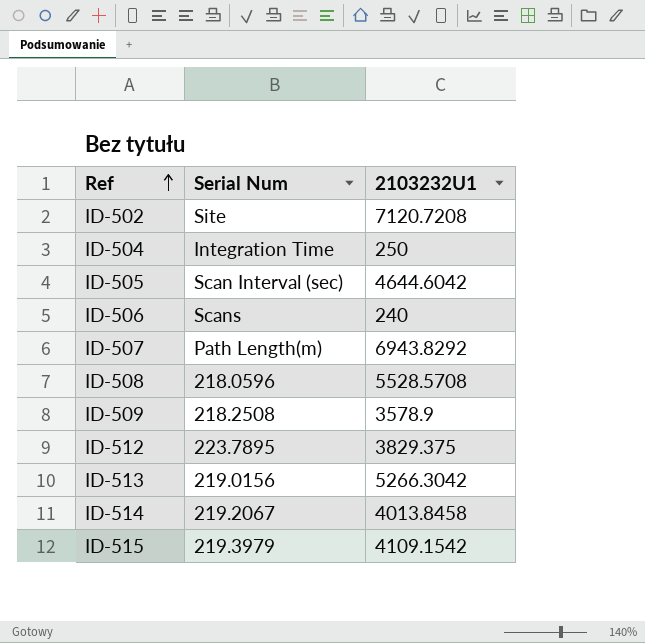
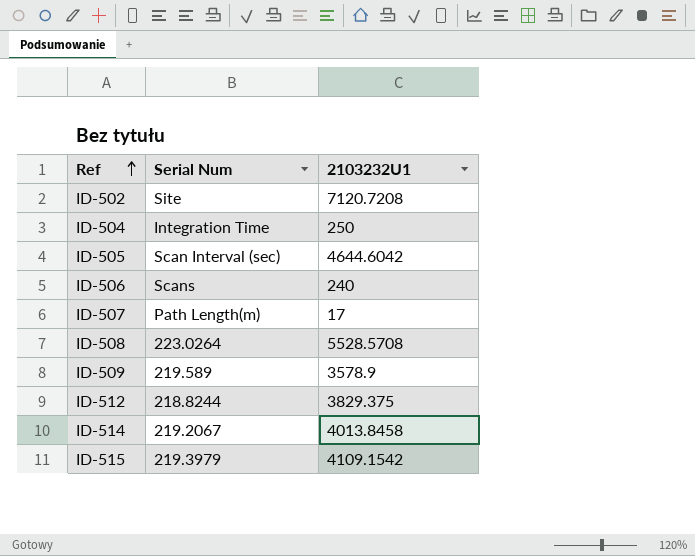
row ID-513: 219.0156 | 5266.3042 -> none
ID-507 | 2103232U1: 6943.8292 -> 17
ID-508 | Serial Num: 218.0596 -> 223.0264
ID-509 | Serial Num: 218.2508 -> 219.589
ID-512 | Serial Num: 223.7895 -> 218.8244

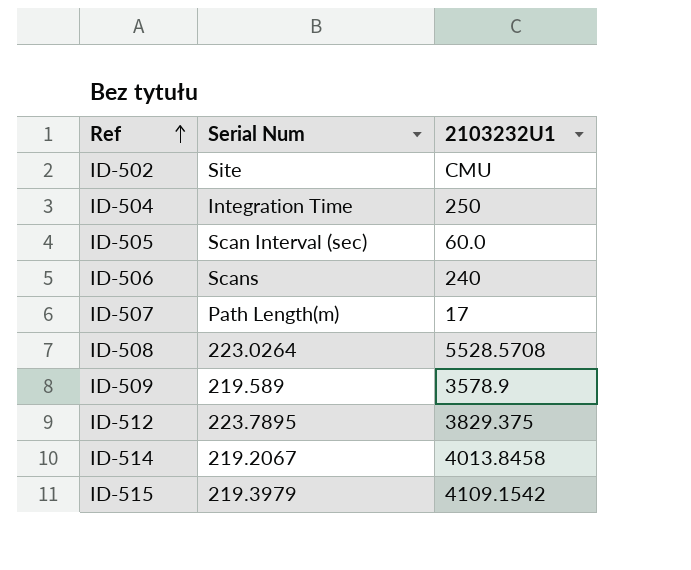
ID-502 | 2103232U1: 7120.7208 -> CMU
ID-505 | 2103232U1: 4644.6042 -> 60.0
ID-512 | Serial Num: 218.8244 -> 223.7895

